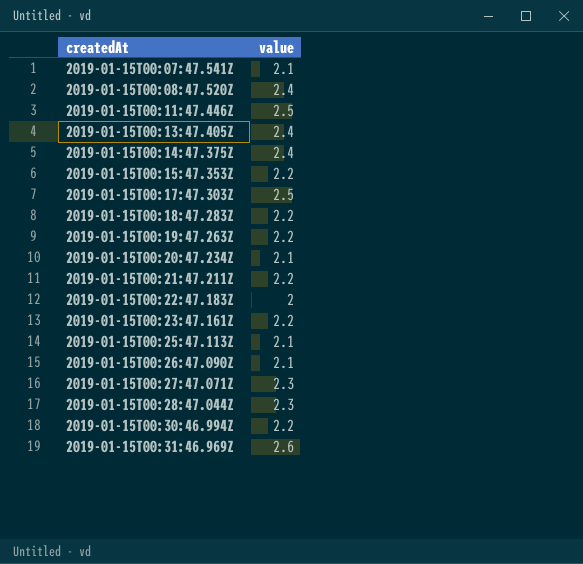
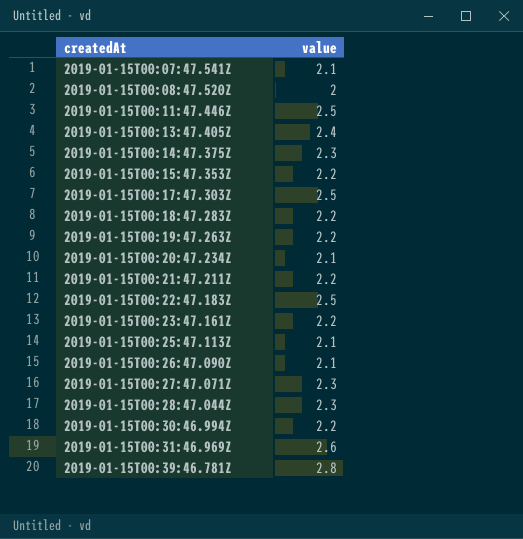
2019-01-15T00:08:47.520Z | value: 2.4 -> 2
2019-01-15T00:14:47.375Z | value: 2.4 -> 2.3
2019-01-15T00:22:47.183Z | value: 2 -> 2.5
row 2019-01-15T00:39:46.781Z: none -> 2.8

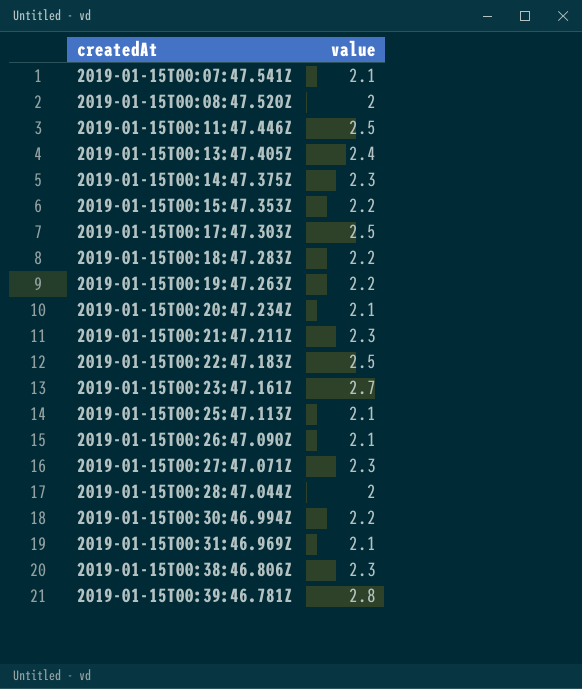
2019-01-15T00:21:47.211Z | value: 2.2 -> 2.3
2019-01-15T00:23:47.161Z | value: 2.2 -> 2.7
2019-01-15T00:28:47.044Z | value: 2.3 -> 2
2019-01-15T00:31:46.969Z | value: 2.6 -> 2.1
row 2019-01-15T00:38:46.806Z: none -> 2.3

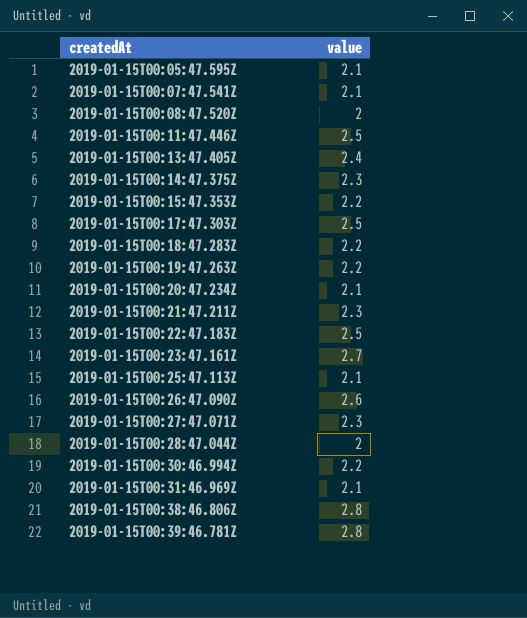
row 2019-01-15T00:05:47.595Z: none -> 2.1
2019-01-15T00:26:47.090Z | value: 2.1 -> 2.6
2019-01-15T00:38:46.806Z | value: 2.3 -> 2.8

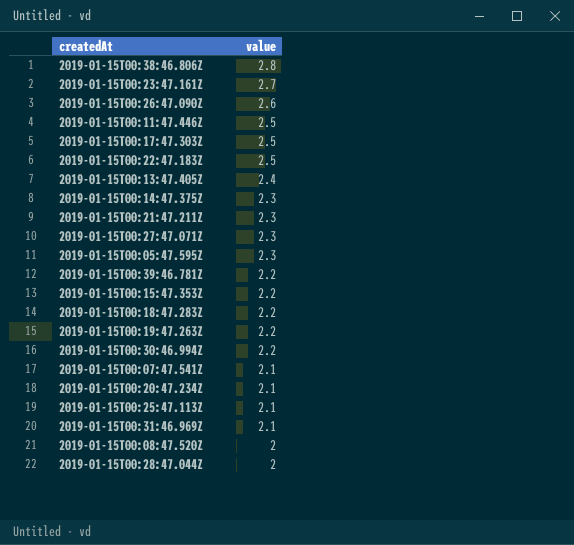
row order: createdAt ascending -> value descending
2019-01-15T00:05:47.595Z | value: 2.1 -> 2.3
2019-01-15T00:39:46.781Z | value: 2.8 -> 2.2

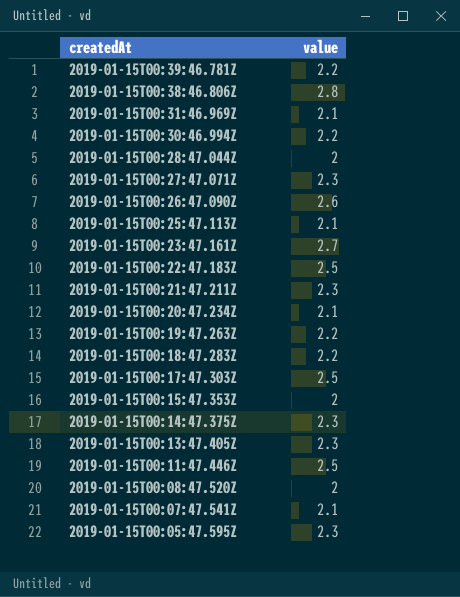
row order: value descending -> createdAt descending
2019-01-15T00:15:47.353Z | value: 2.2 -> 2
2019-01-15T00:13:47.405Z | value: 2.4 -> 2.3

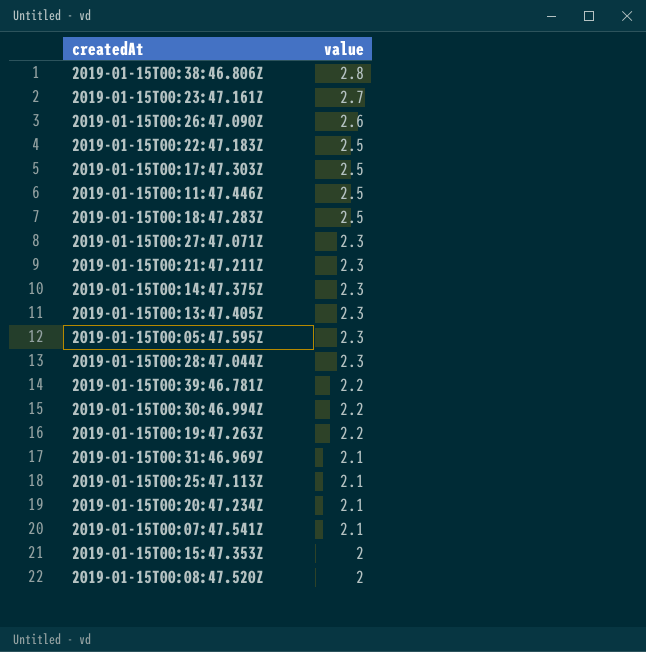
row order: createdAt descending -> value descending
2019-01-15T00:18:47.283Z | value: 2.2 -> 2.5
2019-01-15T00:28:47.044Z | value: 2 -> 2.3

